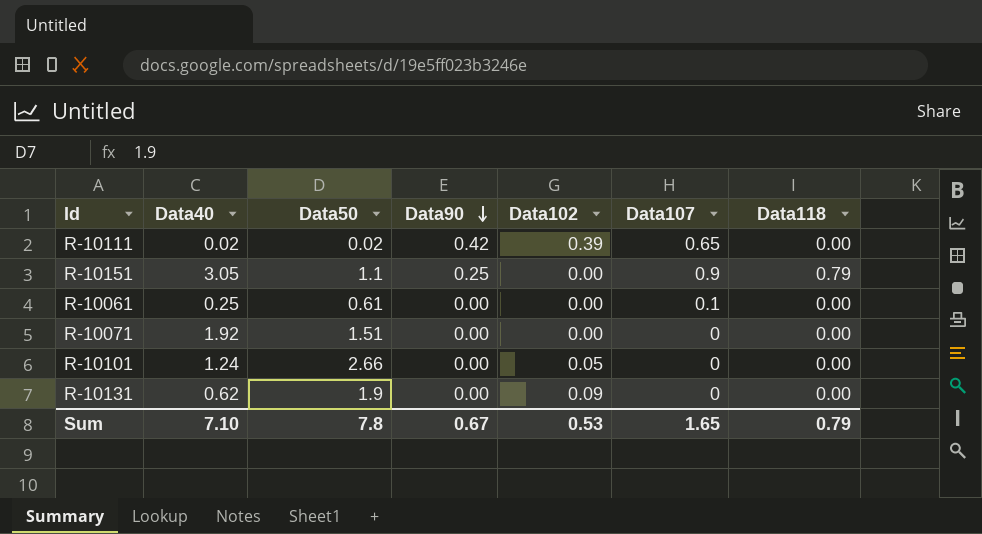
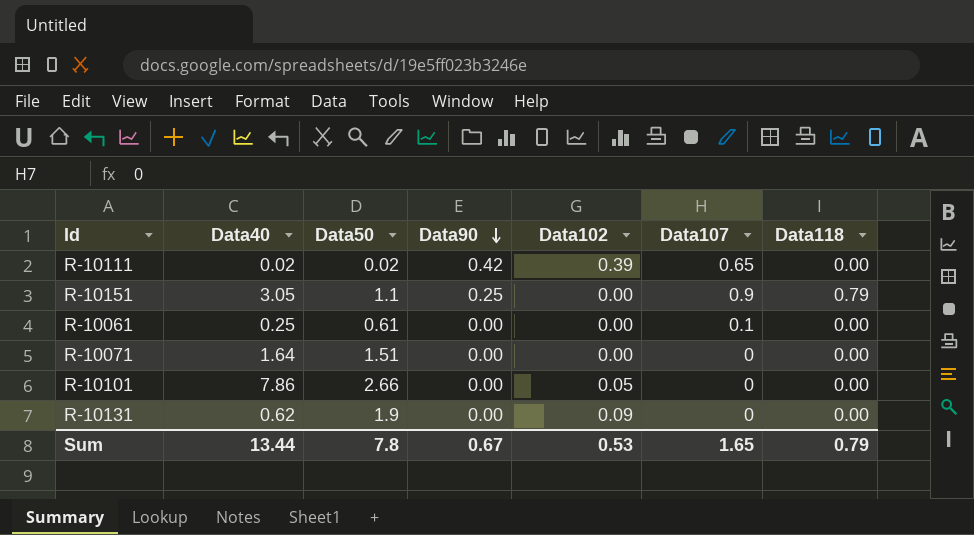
R-10071 | Data40: 1.92 -> 1.64
R-10101 | Data40: 1.24 -> 7.86
Sum | Data40: 7.10 -> 13.44

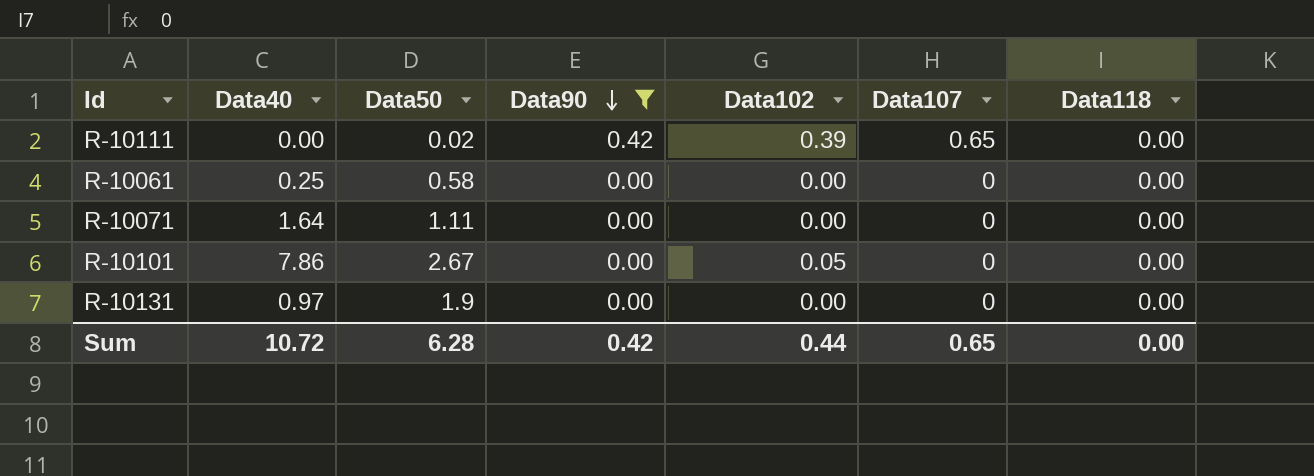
filter: none -> Data90 != 0.25
R-10111 | Data40: 0.02 -> 0.00
R-10061 | Data50: 0.61 -> 0.58
R-10061 | Data107: 0.1 -> 0
R-10071 | Data50: 1.51 -> 1.11
R-10101 | Data50: 2.66 -> 2.67
R-10131 | Data40: 0.62 -> 0.97
R-10131 | Data102: 0.09 -> 0.00
Sum | Data40: 13.44 -> 10.72
Sum | Data50: 7.8 -> 6.28
Sum | Data90: 0.67 -> 0.42
Sum | Data102: 0.53 -> 0.44
Sum | Data107: 1.65 -> 0.65
Sum | Data118: 0.79 -> 0.00

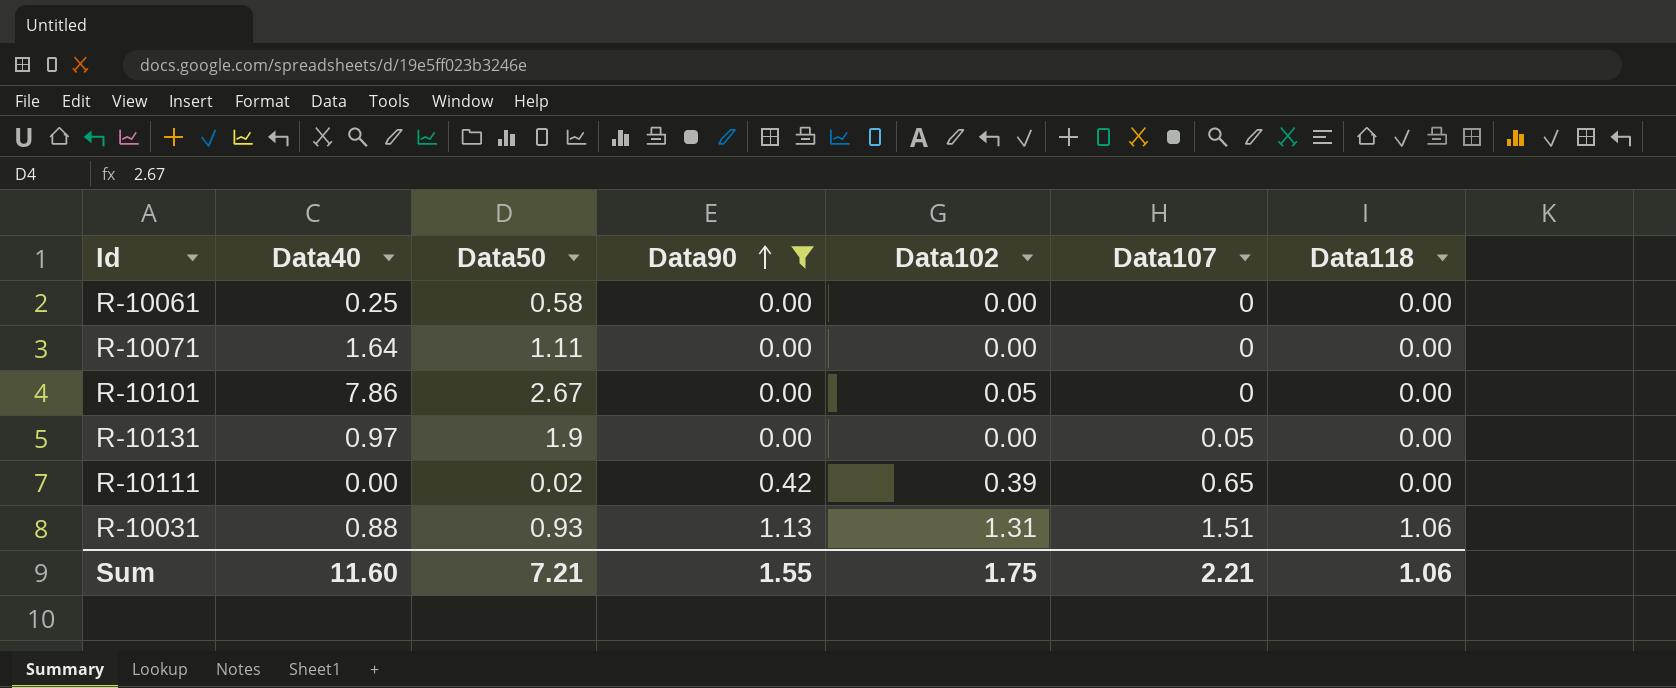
row order: Data90 descending -> Data90 ascending
R-10131 | Data107: 0 -> 0.05
row R-10031: none -> 0.88 | 0.93 | 1.13 | 1.31 | 1.51 | 1.06
Sum | Data40: 10.72 -> 11.60
Sum | Data50: 6.28 -> 7.21
Sum | Data90: 0.42 -> 1.55
Sum | Data102: 0.44 -> 1.75
Sum | Data107: 0.65 -> 2.21
Sum | Data118: 0.00 -> 1.06

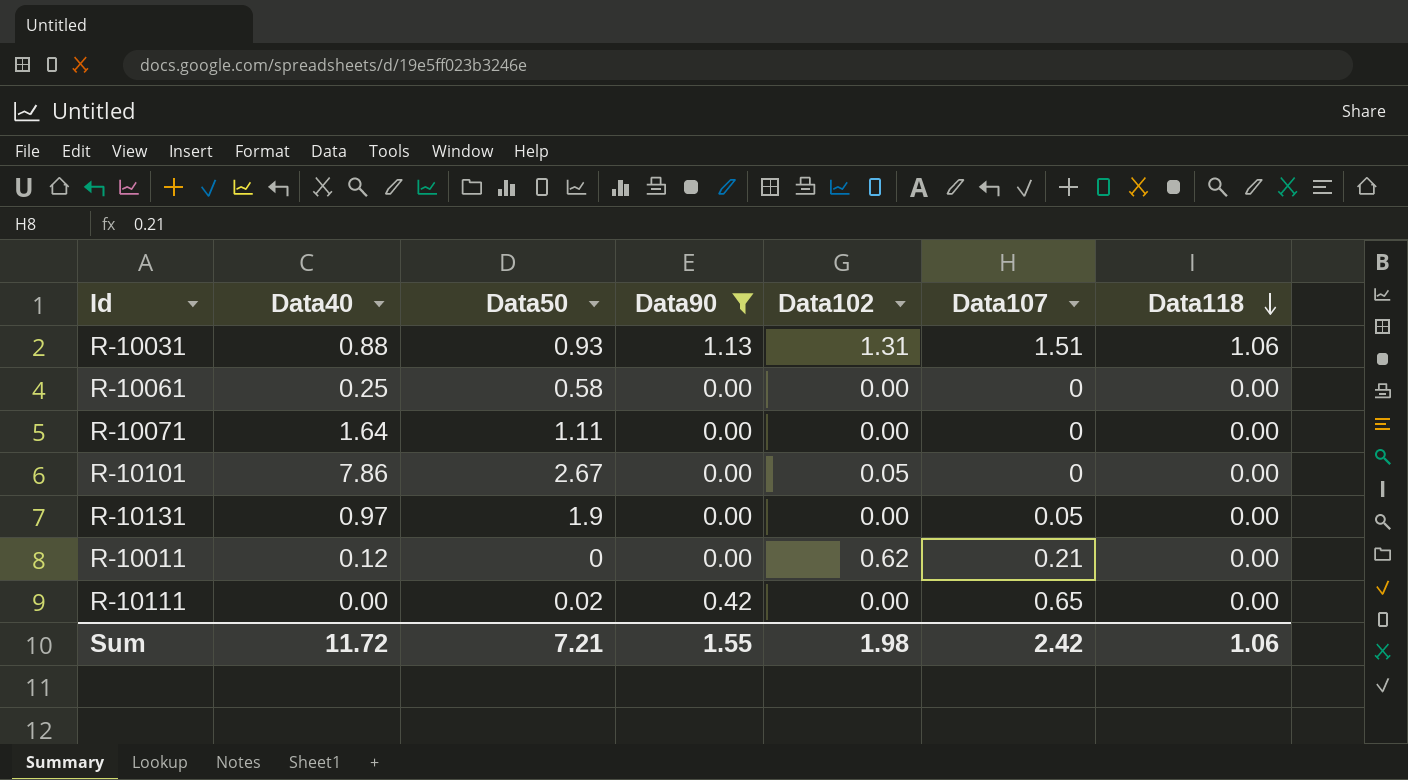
row order: Data90 ascending -> Data118 descending
row R-10011: none -> 0.12 | 0 | 0.00 | 0.62 | 0.21 | 0.00
R-10111 | Data102: 0.39 -> 0.00
Sum | Data40: 11.60 -> 11.72
Sum | Data102: 1.75 -> 1.98
Sum | Data107: 2.21 -> 2.42

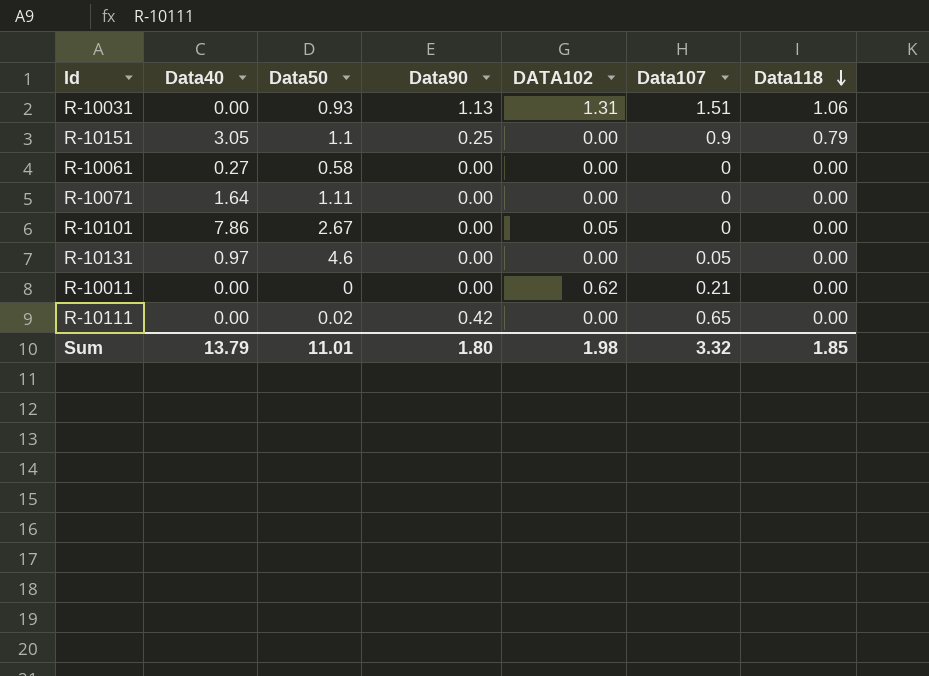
filter: Data90 != 0.25 -> none
column name: Data102 -> DATA102
R-10031 | Data40: 0.88 -> 0.00
R-10061 | Data40: 0.25 -> 0.27
R-10131 | Data50: 1.9 -> 4.6
R-10011 | Data40: 0.12 -> 0.00
Sum | Data40: 11.72 -> 13.79
Sum | Data50: 7.21 -> 11.01
Sum | Data90: 1.55 -> 1.80
Sum | Data107: 2.42 -> 3.32
Sum | Data118: 1.06 -> 1.85

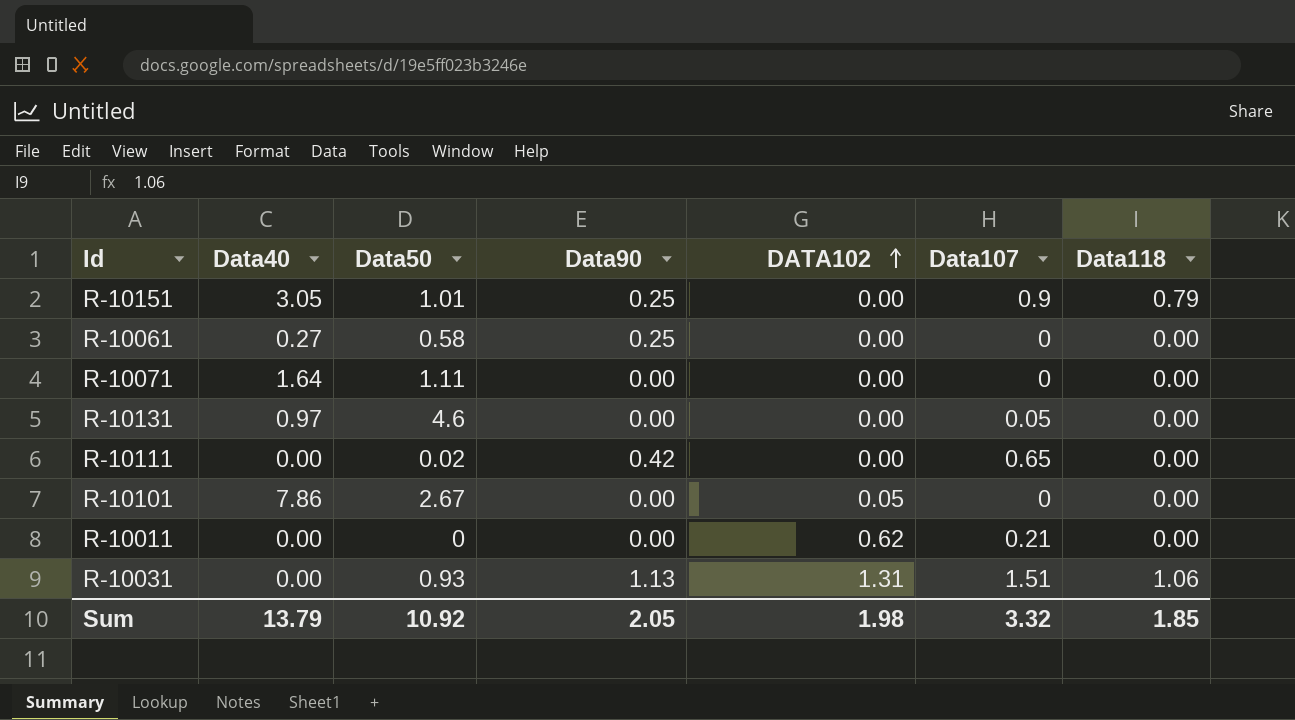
row order: Data118 descending -> DATA102 ascending
R-10151 | Data50: 1.1 -> 1.01
R-10061 | Data90: 0.00 -> 0.25
Sum | Data50: 11.01 -> 10.92
Sum | Data90: 1.80 -> 2.05

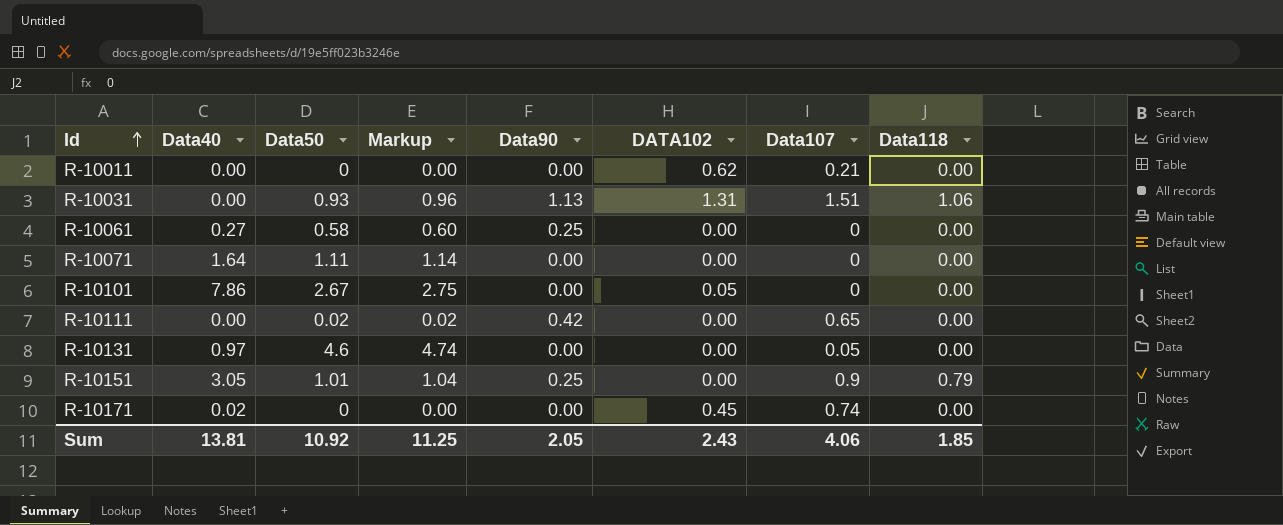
row order: DATA102 ascending -> Id ascending
column Markup | formula: none -> [Data50] * 1.03
row R-10171: none -> 0.02 | 0 | 0.00 | 0.00 | 0.45 | 0.74 | 0.00
Sum | Data40: 13.79 -> 13.81
Sum | DATA102: 1.98 -> 2.43
Sum | Data107: 3.32 -> 4.06

